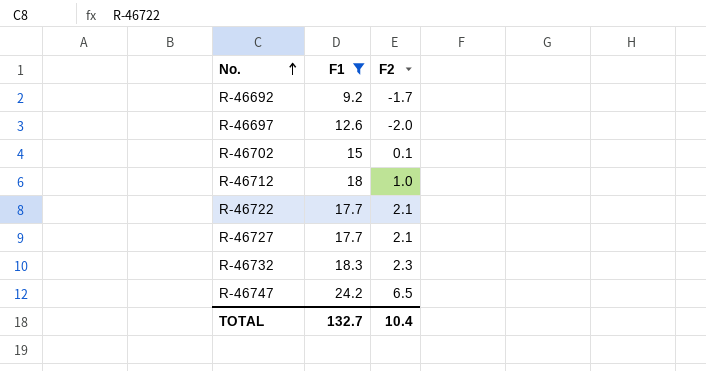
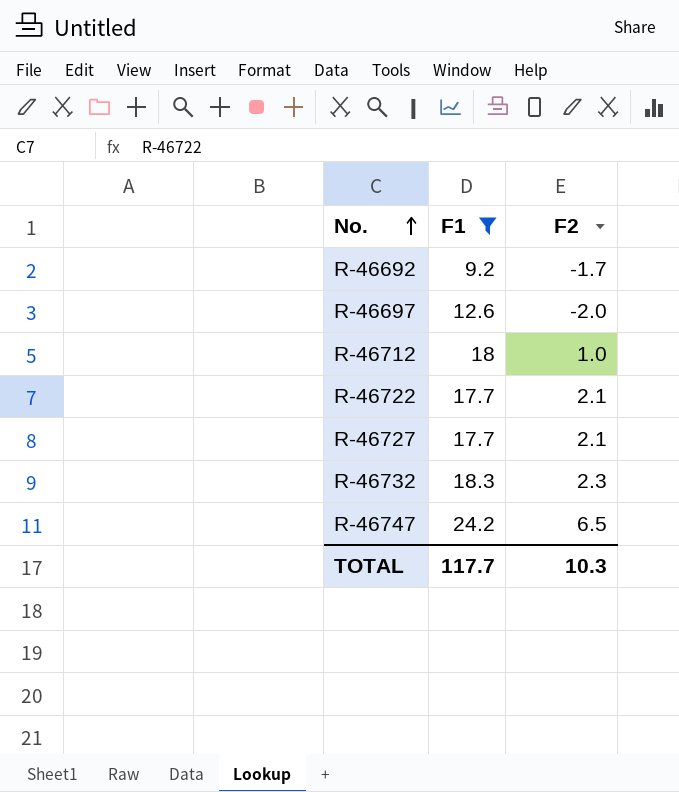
row R-46702: 15 | 0.1 -> none
TOTAL | F1: 132.7 -> 117.7
TOTAL | F2: 10.4 -> 10.3

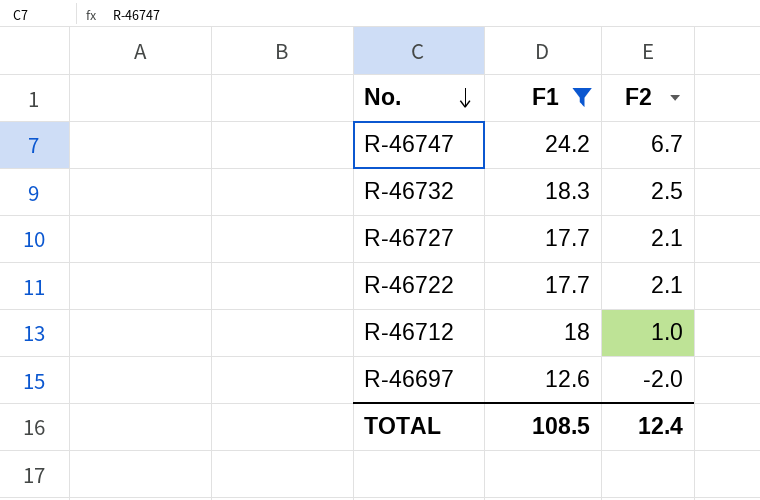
row order: No. ascending -> No. descending
row R-46692: 9.2 | -1.7 -> none
R-46747 | F2: 6.5 -> 6.7
R-46732 | F2: 2.3 -> 2.5
TOTAL | F1: 117.7 -> 108.5
TOTAL | F2: 10.3 -> 12.4

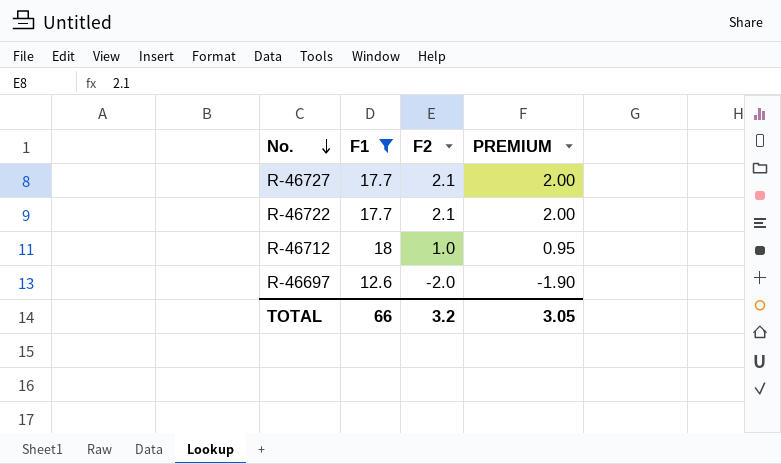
column PREMIUM | formula: none -> [F2] * 0.95
row R-46747: 24.2 | 6.7 -> none
row R-46732: 18.3 | 2.5 -> none
TOTAL | F1: 108.5 -> 66
TOTAL | F2: 12.4 -> 3.2

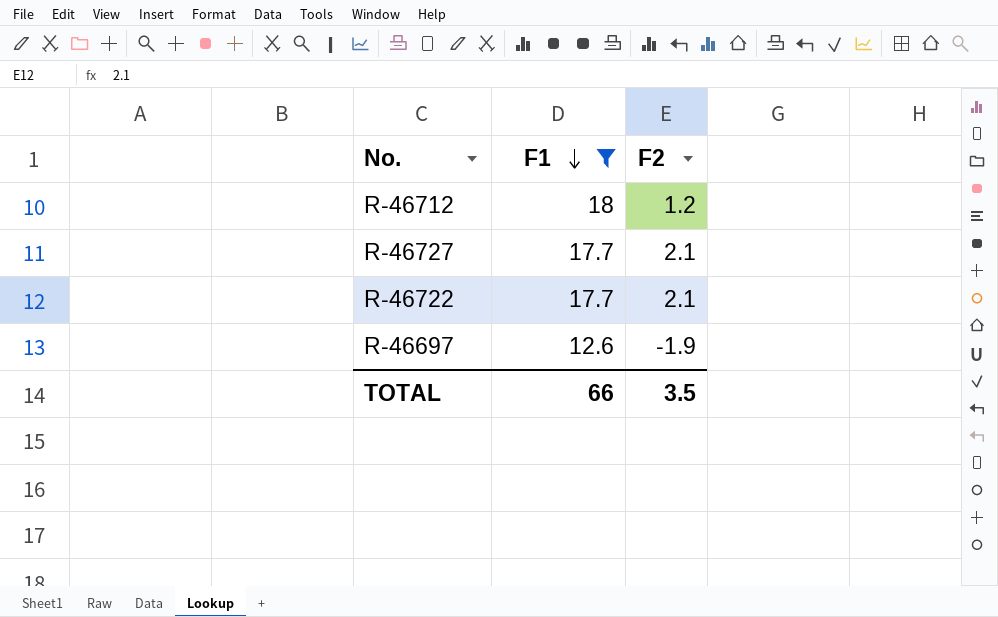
row order: No. descending -> F1 descending
column PREMIUM | formula: [F2] * 0.95 -> none
R-46712 | F2: 1.0 -> 1.2
R-46697 | F2: -2.0 -> -1.9
TOTAL | F2: 3.2 -> 3.5

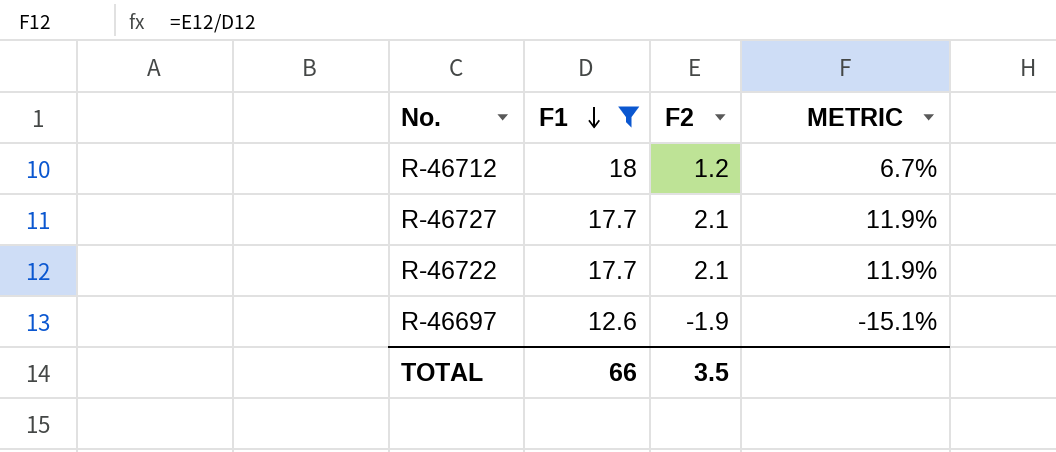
column METRIC | formula: none -> [F2] / [F1]

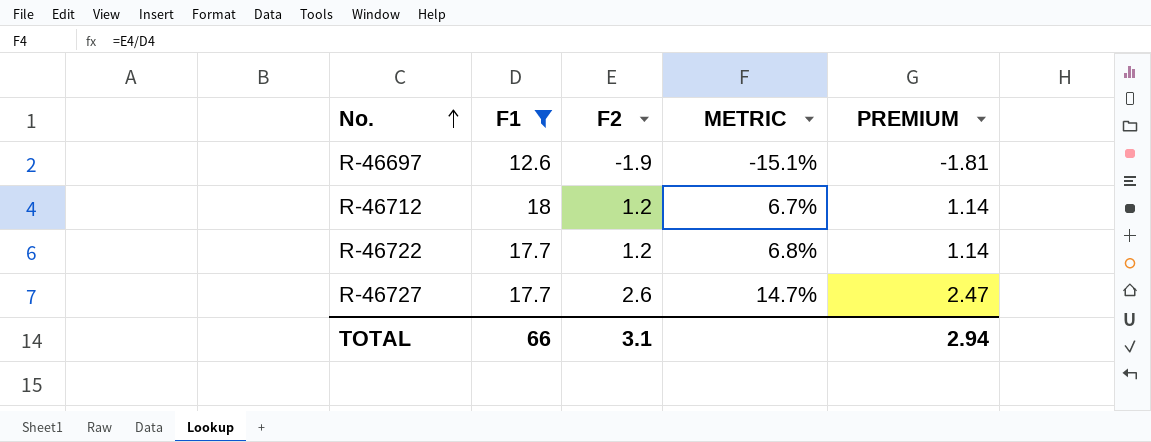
row order: F1 descending -> No. ascending
column PREMIUM | formula: none -> [F2] * 0.95
R-46722 | F2: 2.1 -> 1.2
R-46722 | METRIC: 11.9% -> 6.8%
R-46727 | F2: 2.1 -> 2.6
R-46727 | METRIC: 11.9% -> 14.7%
TOTAL | F2: 3.5 -> 3.1

